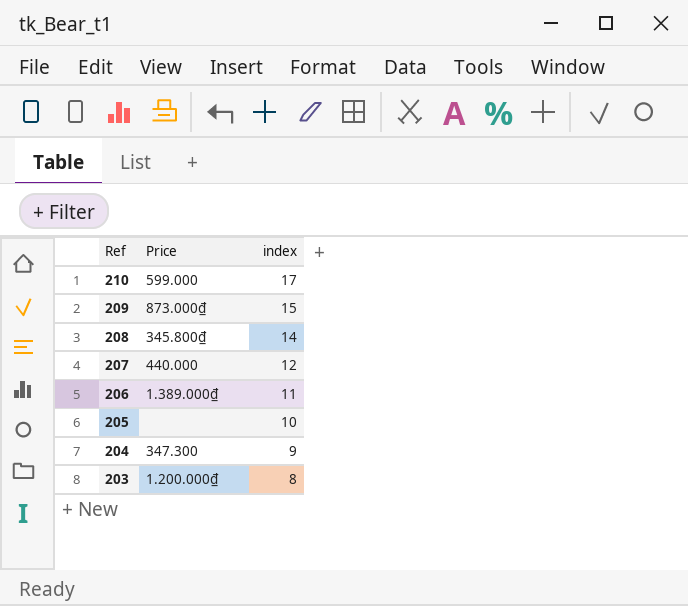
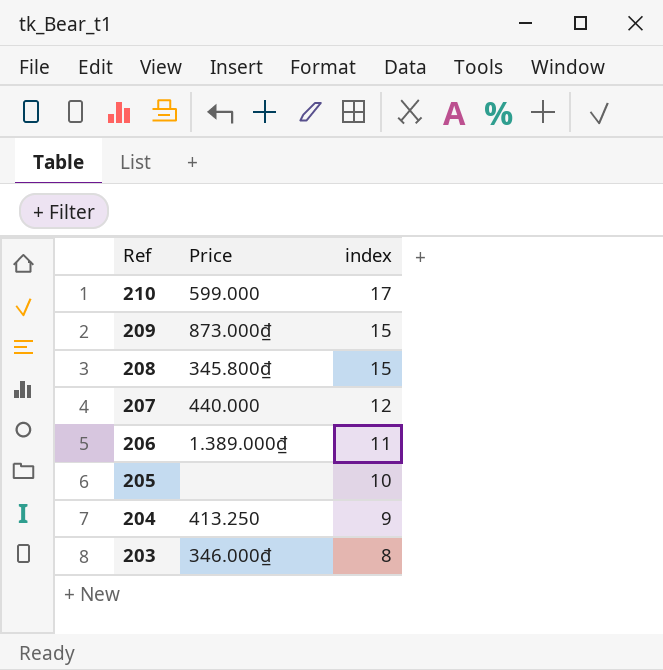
208 | index: 14 -> 15
204 | Price: 347.300 -> 413.250
203 | Price: 1.200.000₫ -> 346.000₫

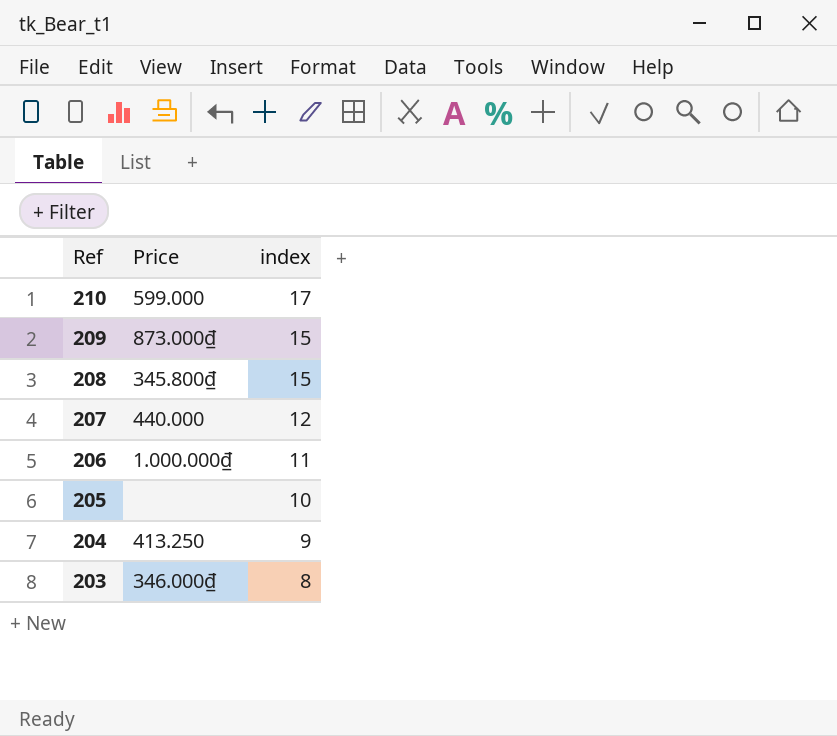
206 | Price: 1.389.000₫ -> 1.000.000₫

